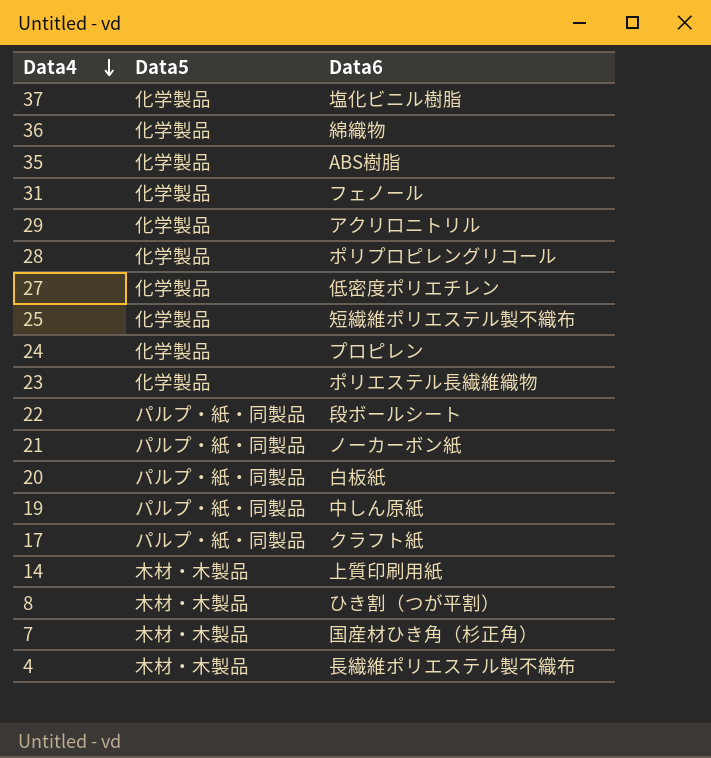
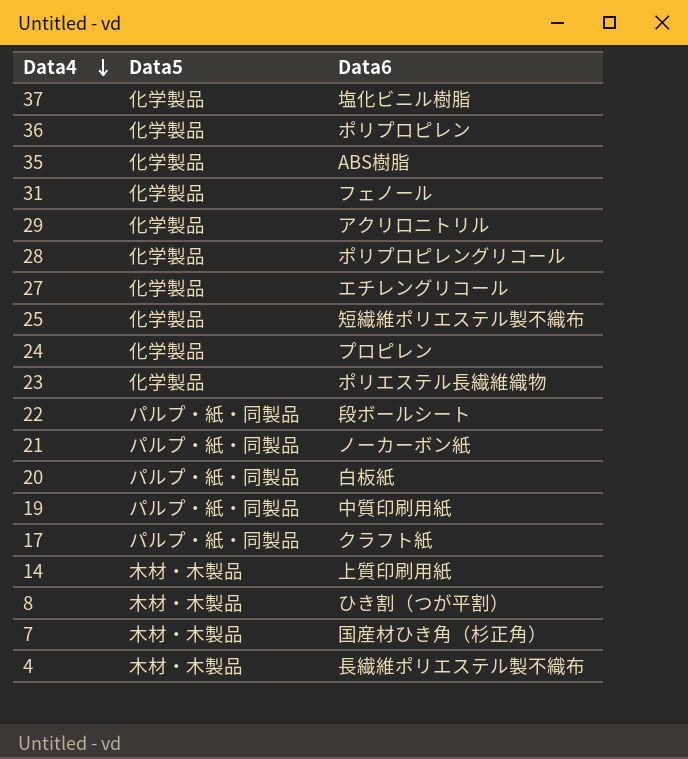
36 | Data6: 綿織物 -> ポリプロピレン
27 | Data6: 低密度ポリエチレン -> エチレングリコール
19 | Data6: 中しん原紙 -> 中質印刷用紙

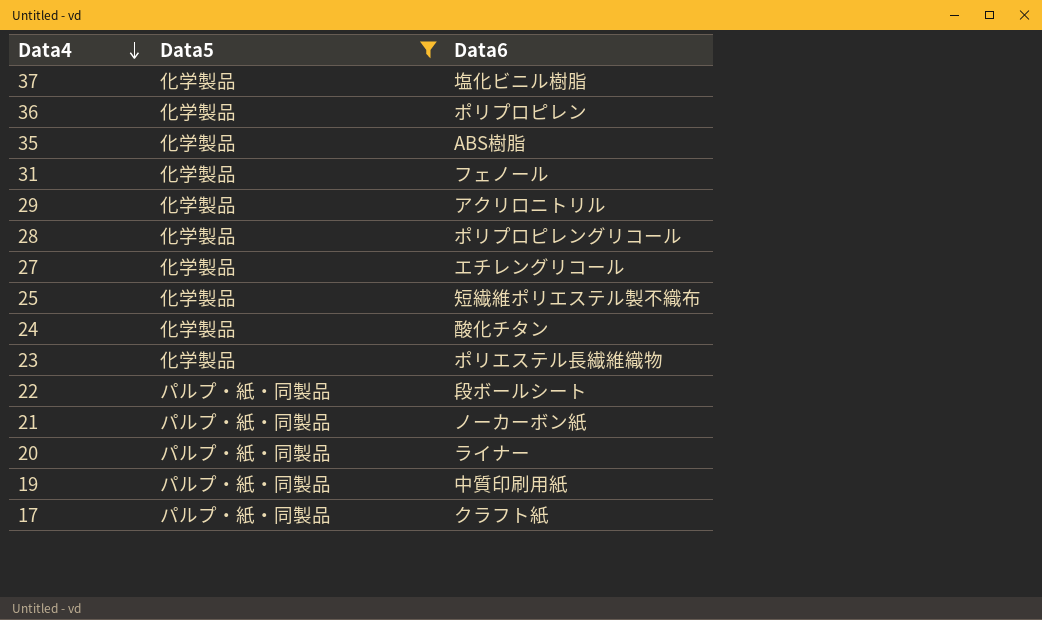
filter: none -> Data5 != 木材・木製品
24 | Data6: プロピレン -> 酸化チタン
20 | Data6: 白板紙 -> ライナー

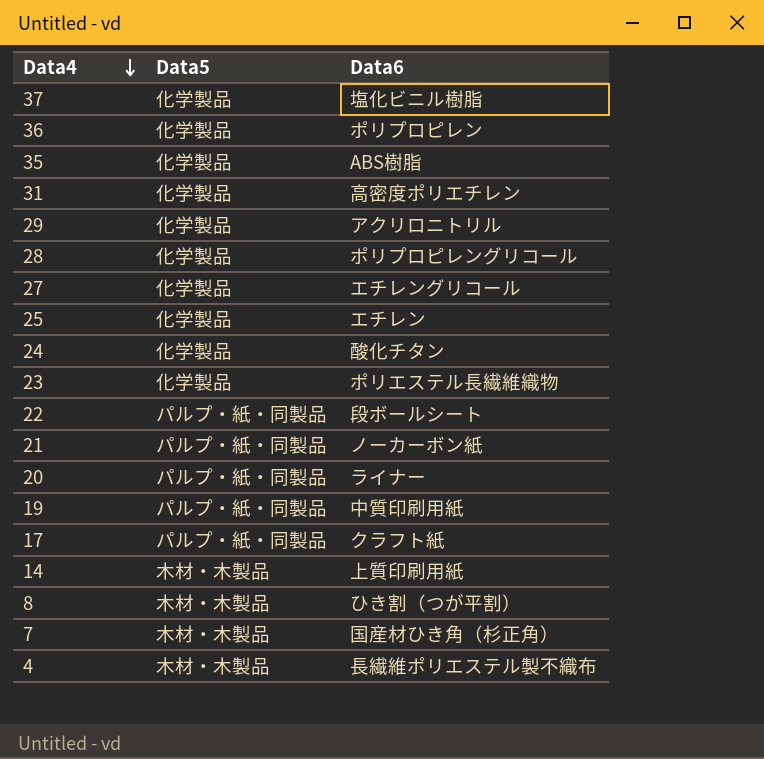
filter: Data5 != 木材・木製品 -> none
31 | Data6: フェノール -> 高密度ポリエチレン
25 | Data6: 短繊維ポリエステル製不織布 -> エチレン

